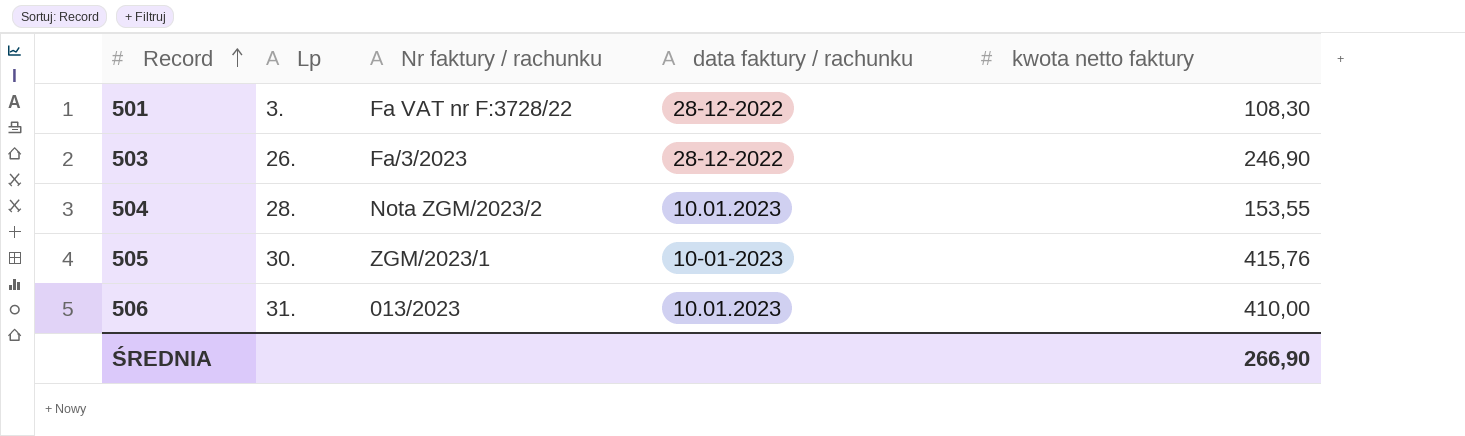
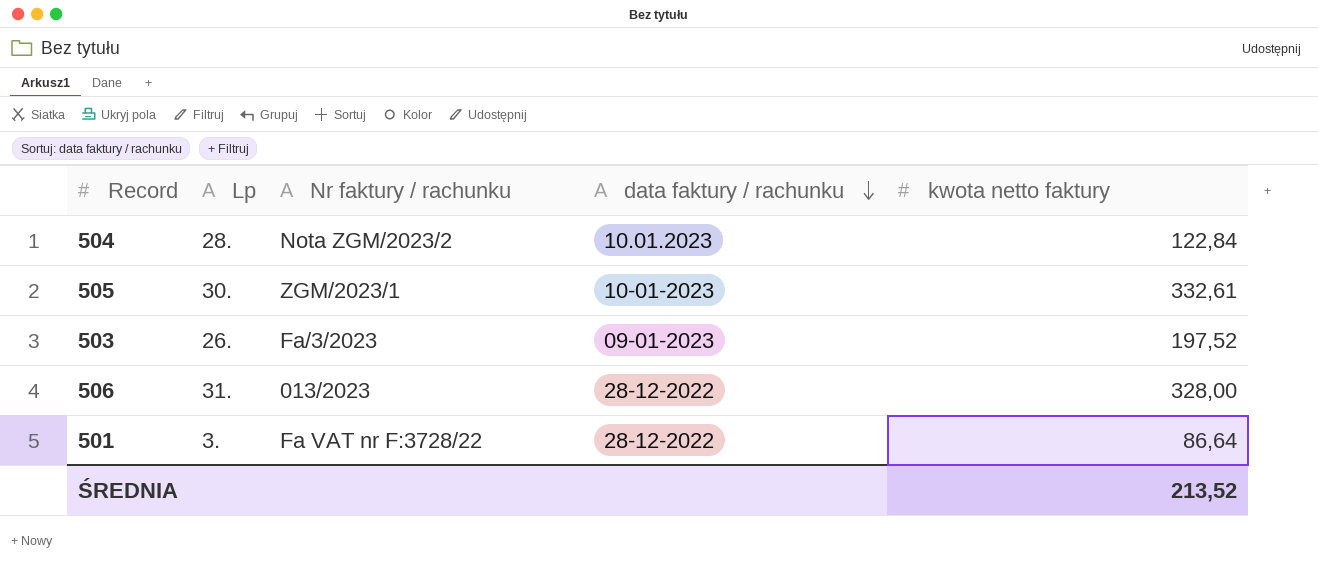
row order: Record ascending -> data faktury / rachunku descending
504 | kwota netto faktury: 153,55 -> 122,84
505 | kwota netto faktury: 415,76 -> 332,61
503 | data faktury / rachunku: 28-12-2022 -> 09-01-2023
503 | kwota netto faktury: 246,90 -> 197,52
506 | data faktury / rachunku: 10.01.2023 -> 28-12-2022
506 | kwota netto faktury: 410,00 -> 328,00
501 | kwota netto faktury: 108,30 -> 86,64
ŚREDNIA | kwota netto faktury: 266,90 -> 213,52

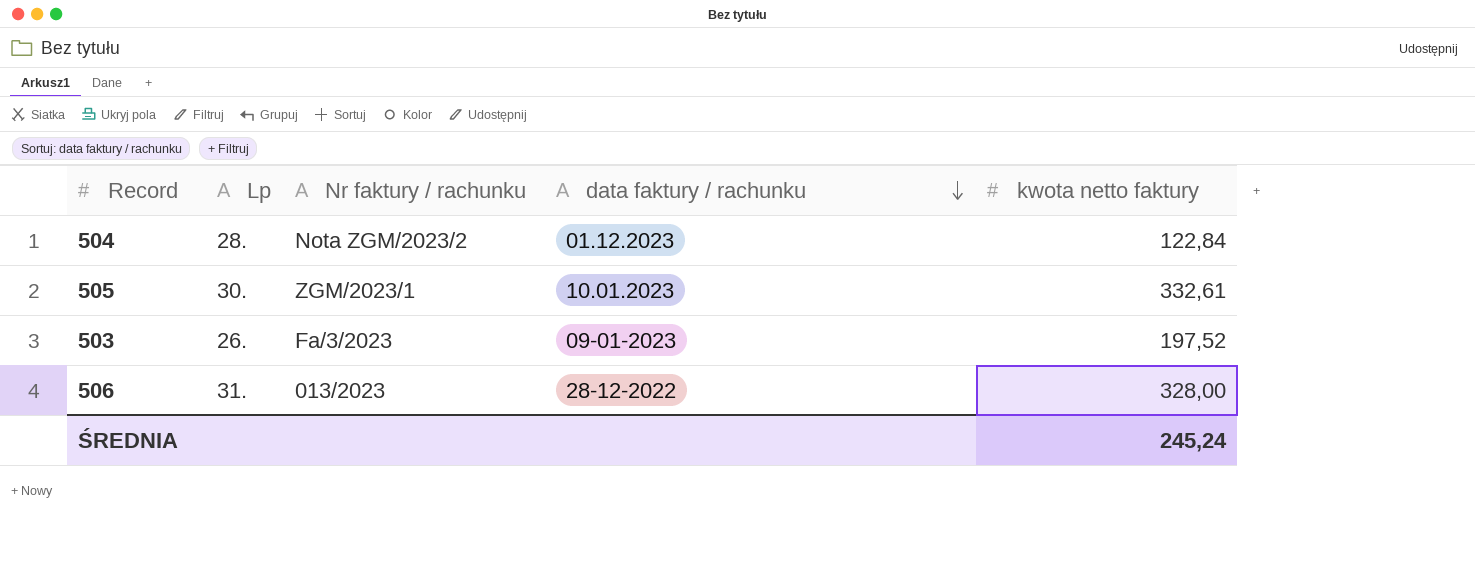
row 501: 3. | Fa VAT nr F:3728/22 | 28-12-2022 | 86,64 -> none
504 | data faktury / rachunku: 10.01.2023 -> 01.12.2023
505 | data faktury / rachunku: 10-01-2023 -> 10.01.2023
ŚREDNIA | kwota netto faktury: 213,52 -> 245,24

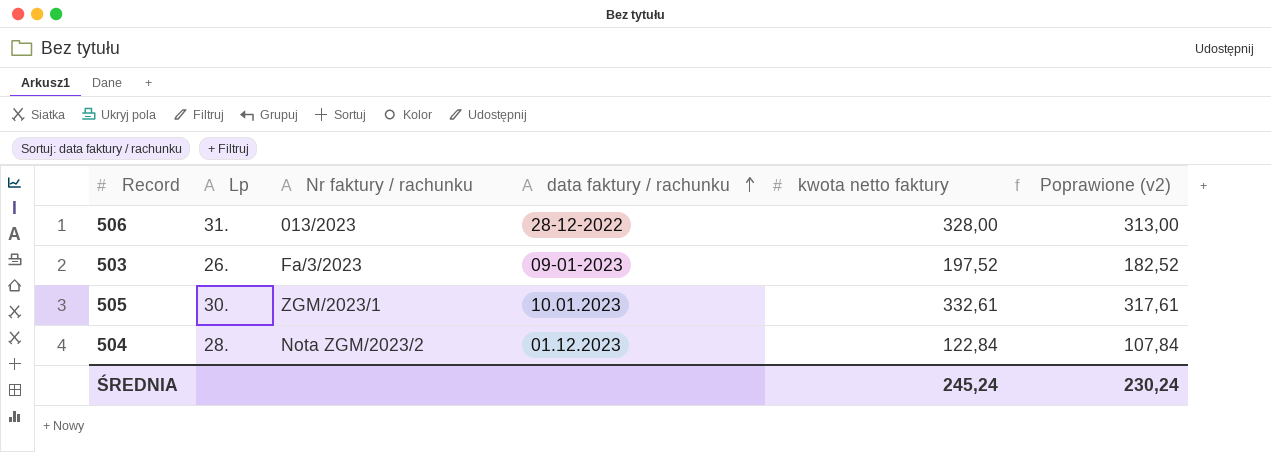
row order: data faktury / rachunku descending -> data faktury / rachunku ascending
column Poprawione (v2) | formula: none -> [kwota netto faktury] - 15

